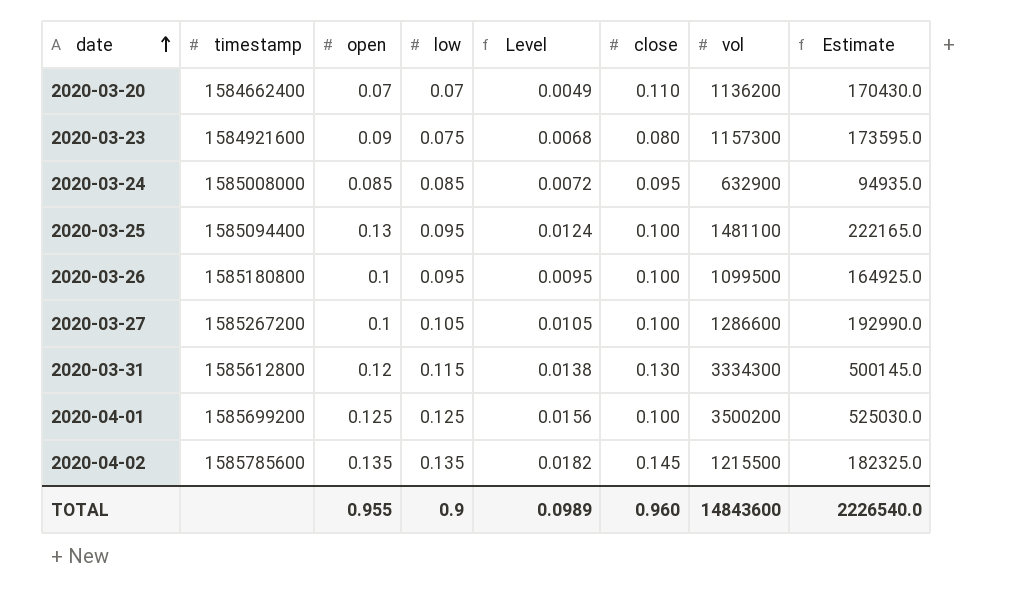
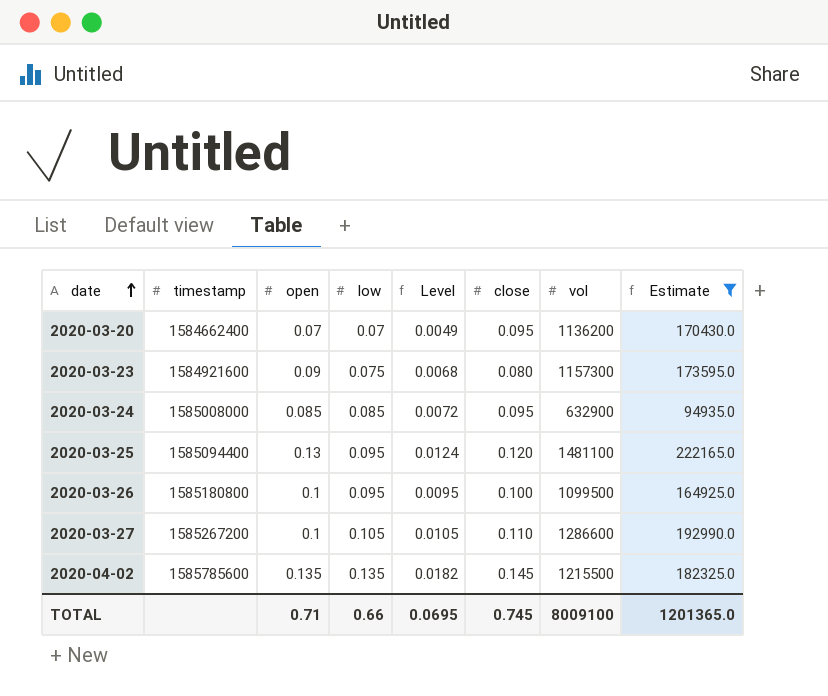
filter: none -> Estimate <= 222165.0
2020-03-20 | close: 0.110 -> 0.095
2020-03-25 | close: 0.100 -> 0.120
2020-03-27 | close: 0.100 -> 0.110
TOTAL | open: 0.955 -> 0.71
TOTAL | low: 0.9 -> 0.66
TOTAL | Level: 0.0989 -> 0.0695
TOTAL | close: 0.960 -> 0.745
TOTAL | vol: 14843600 -> 8009100
TOTAL | Estimate: 2226540.0 -> 1201365.0

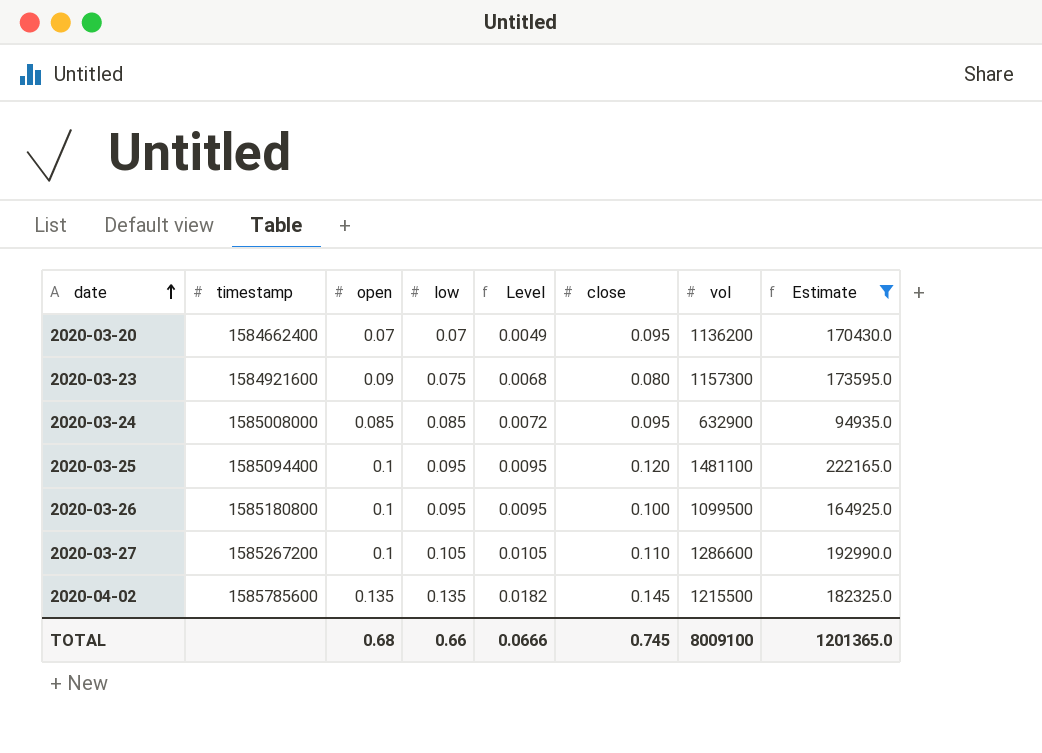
2020-03-25 | open: 0.13 -> 0.1
2020-03-25 | Level: 0.0124 -> 0.0095
TOTAL | open: 0.71 -> 0.68
TOTAL | Level: 0.0695 -> 0.0666

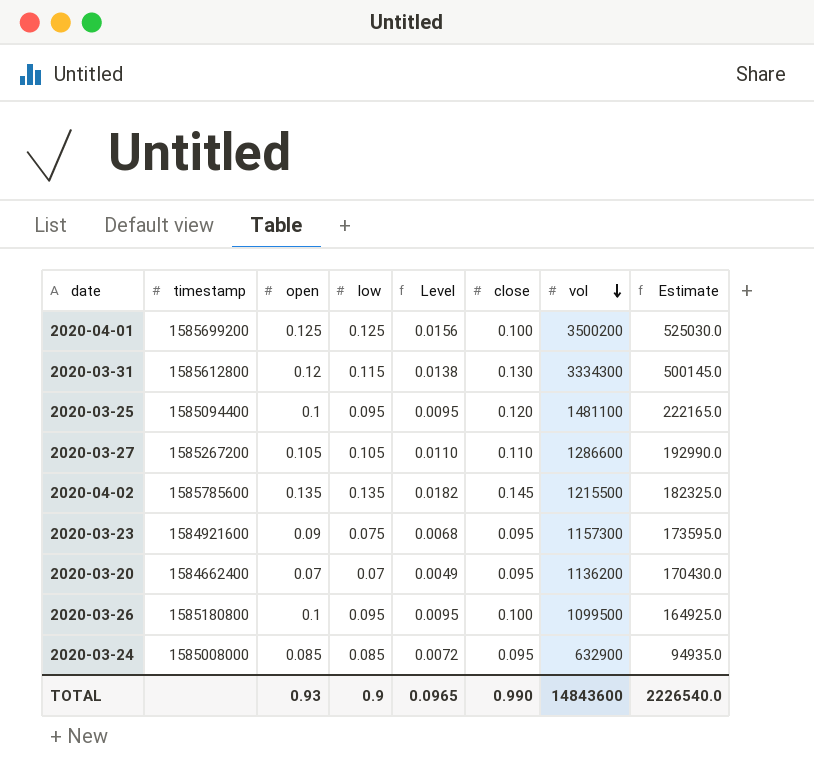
filter: Estimate <= 222165.0 -> none
row order: date ascending -> vol descending
2020-03-27 | open: 0.1 -> 0.105
2020-03-27 | Level: 0.0105 -> 0.0110
2020-03-23 | close: 0.080 -> 0.095
TOTAL | open: 0.68 -> 0.93
TOTAL | low: 0.66 -> 0.9
TOTAL | Level: 0.0666 -> 0.0965
TOTAL | close: 0.745 -> 0.990
TOTAL | vol: 8009100 -> 14843600
TOTAL | Estimate: 1201365.0 -> 2226540.0

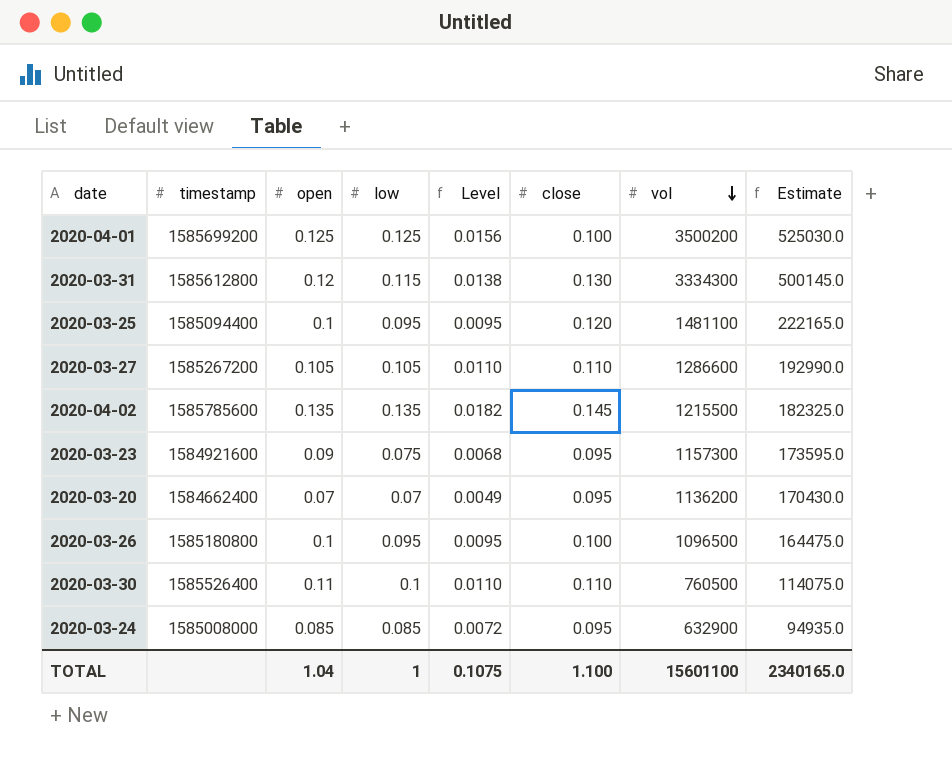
2020-03-26 | vol: 1099500 -> 1096500
2020-03-26 | Estimate: 164925.0 -> 164475.0
row 2020-03-30: none -> 1585526400 | 0.11 | 0.1 | 0.0110 | 0.110 | 760500 | 114075.0
TOTAL | open: 0.93 -> 1.04
TOTAL | low: 0.9 -> 1
TOTAL | Level: 0.0965 -> 0.1075
TOTAL | close: 0.990 -> 1.100
TOTAL | vol: 14843600 -> 15601100
TOTAL | Estimate: 2226540.0 -> 2340165.0

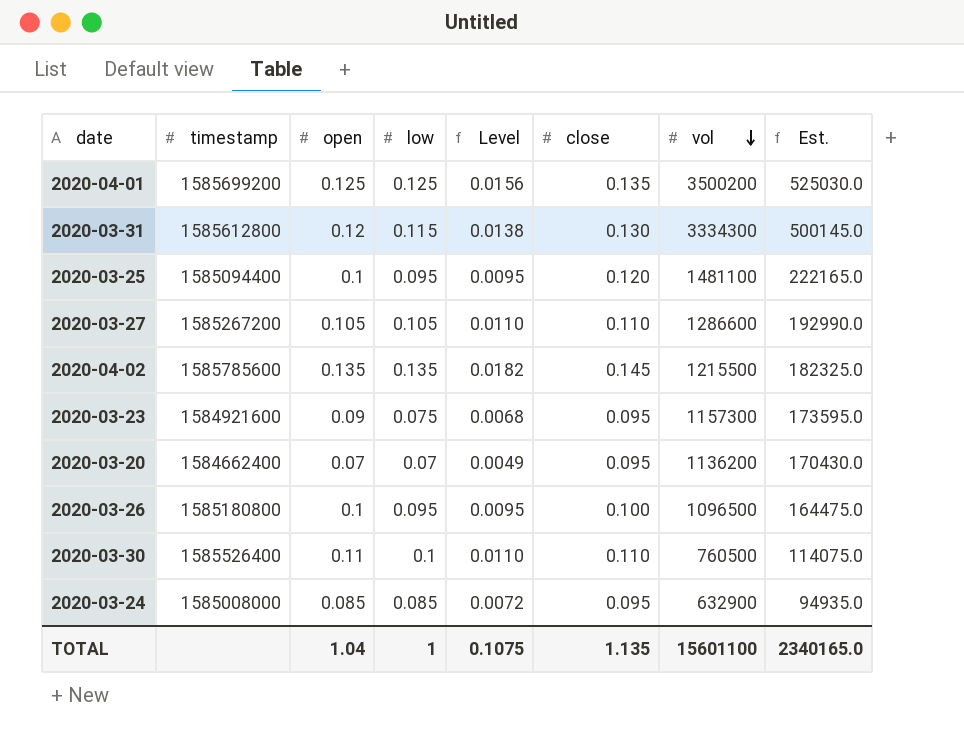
column name: Estimate -> Est.
2020-04-01 | close: 0.100 -> 0.135
TOTAL | close: 1.100 -> 1.135

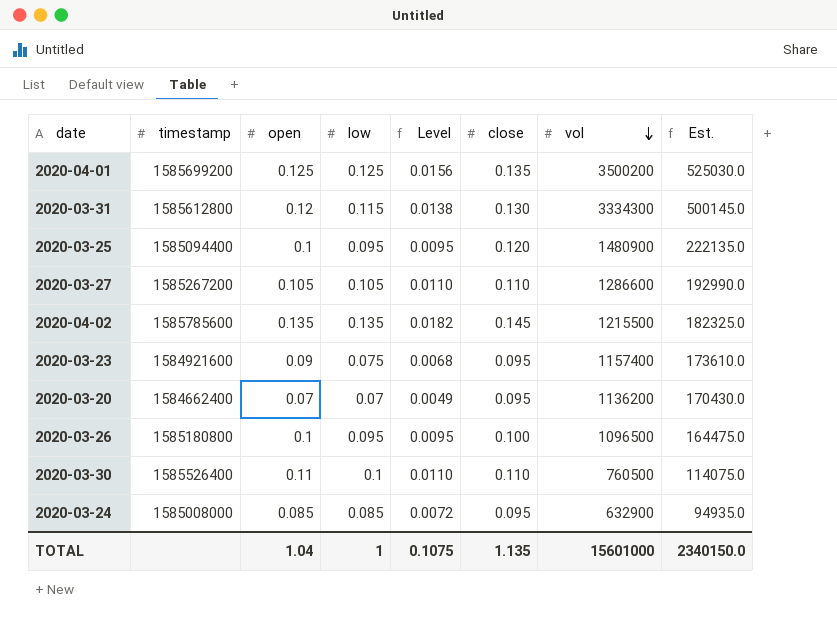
2020-03-25 | vol: 1481100 -> 1480900
2020-03-25 | Est.: 222165.0 -> 222135.0
2020-03-23 | vol: 1157300 -> 1157400
2020-03-23 | Est.: 173595.0 -> 173610.0
TOTAL | vol: 15601100 -> 15601000
TOTAL | Est.: 2340165.0 -> 2340150.0

